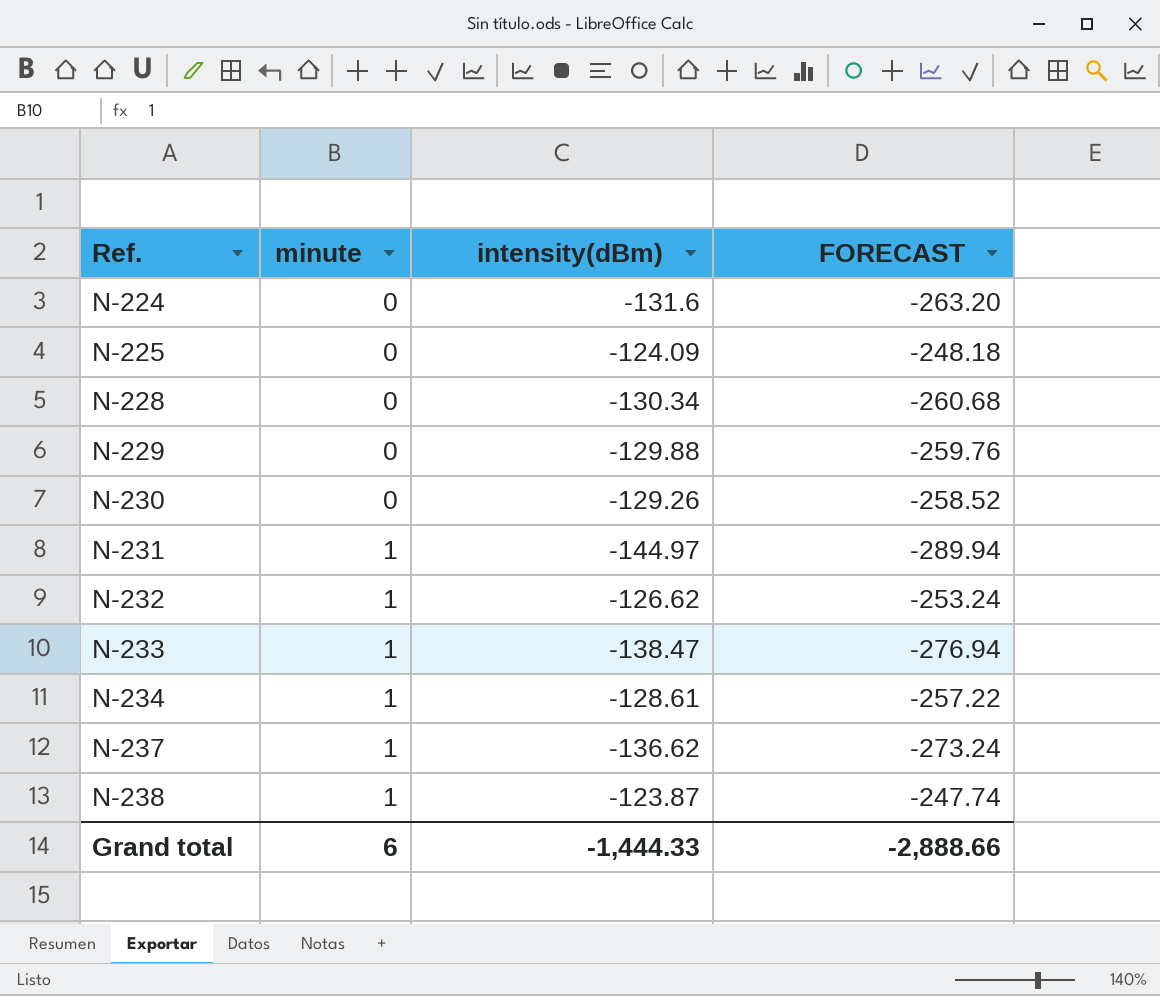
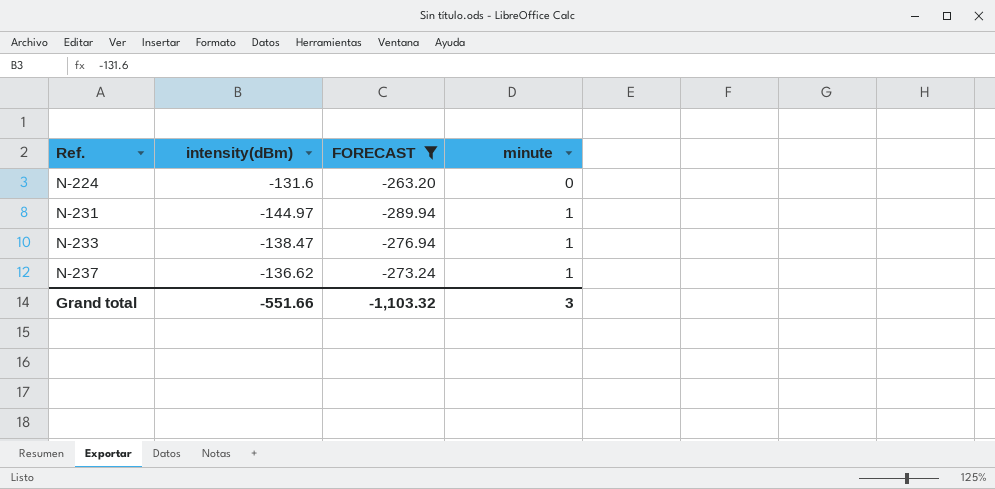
filter: none -> FORECAST <= -263.20
column minute | position: 2 -> 4
Grand total | intensity(dBm): -1,444.33 -> -551.66
Grand total | FORECAST: -2,888.66 -> -1,103.32
Grand total | minute: 6 -> 3

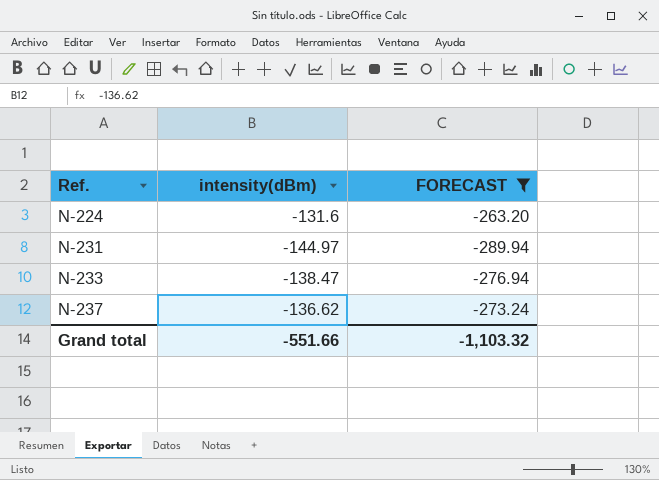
column minute | position: 4 -> none

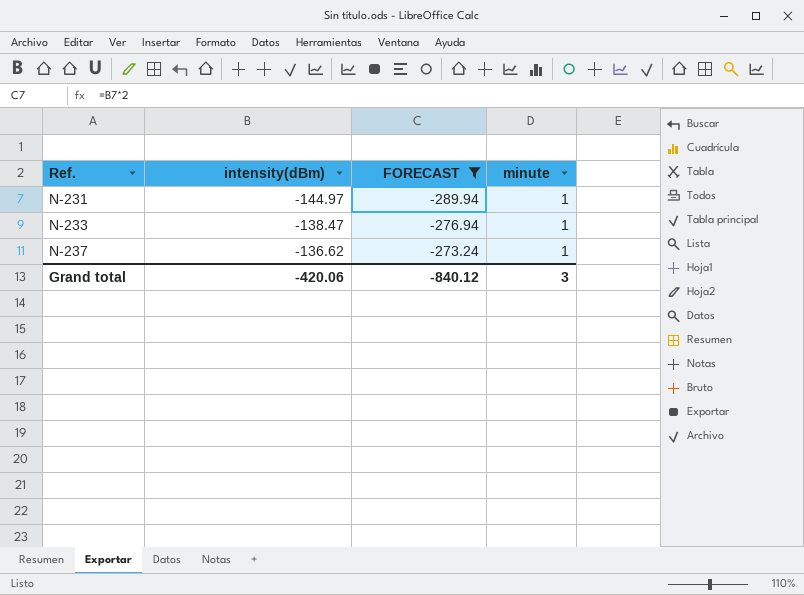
column minute | position: none -> 4
row N-224: -131.6 | -263.20 -> none
Grand total | intensity(dBm): -551.66 -> -420.06
Grand total | FORECAST: -1,103.32 -> -840.12

